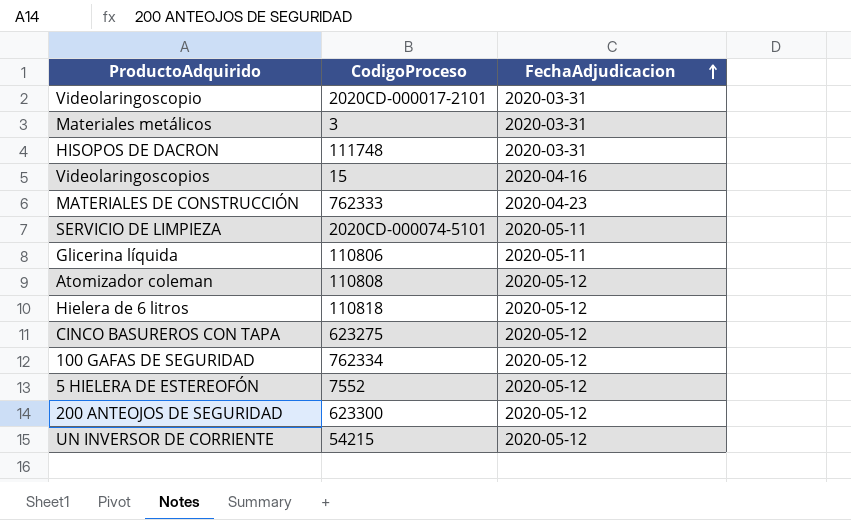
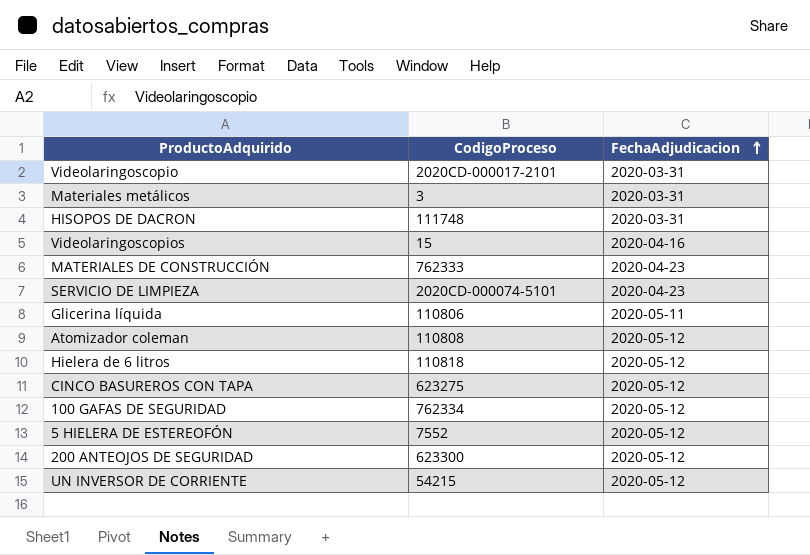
SERVICIO DE LIMPIEZA | FechaAdjudicacion: 2020-05-11 -> 2020-04-23

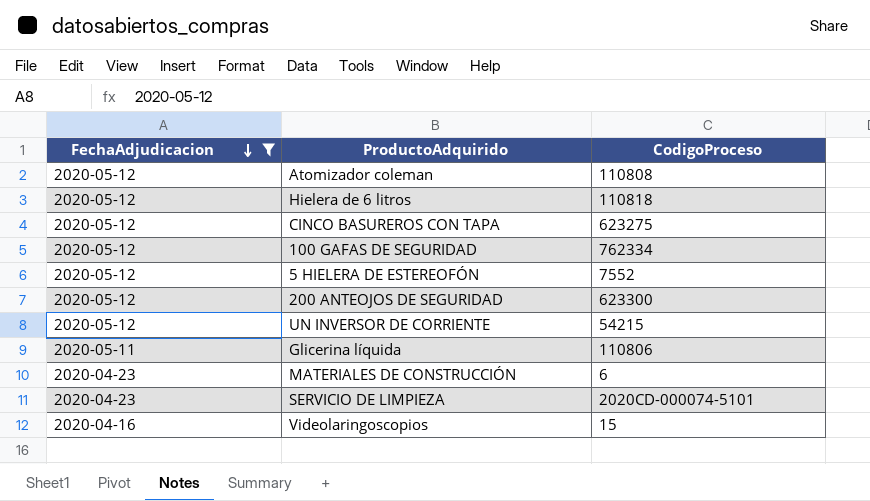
filter: none -> FechaAdjudicacion != 2020-03-31
row order: FechaAdjudicacion ascending -> FechaAdjudicacion descending
column FechaAdjudicacion | position: 3 -> 1
MATERIALES DE CONSTRUCCIÓN | CodigoProceso: 762333 -> 6

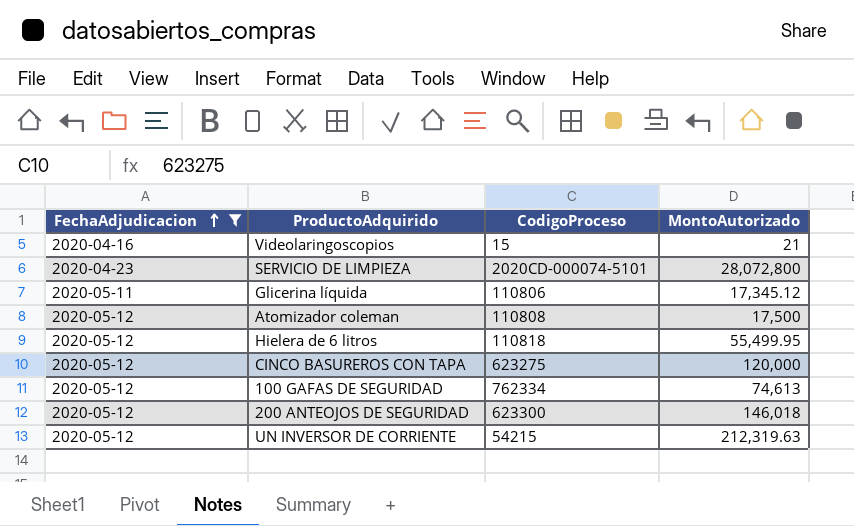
row order: FechaAdjudicacion descending -> FechaAdjudicacion ascending
column MontoAutorizado | position: none -> 4
row 5 HIELERA DE ESTEREOFÓN: 2020-05-12 | 7552 -> none
row MATERIALES DE CONSTRUCCIÓN: 2020-04-23 | 6 -> none

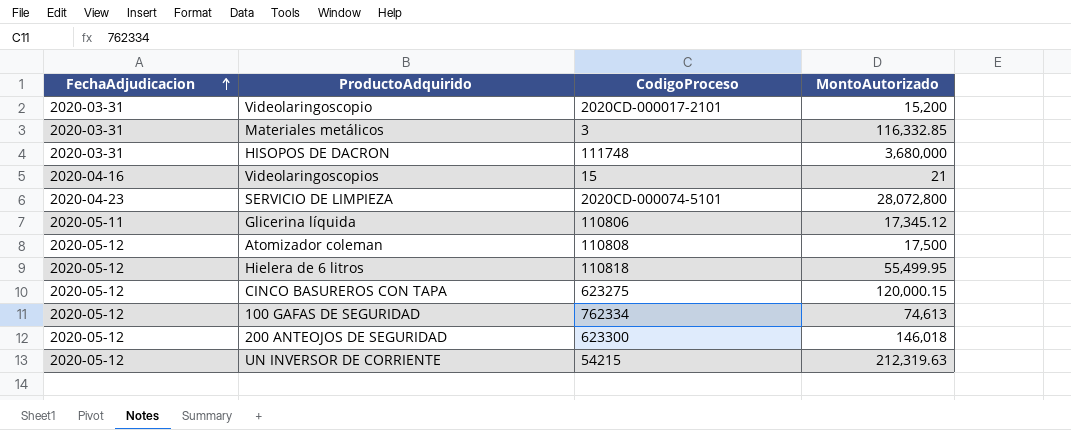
filter: FechaAdjudicacion != 2020-03-31 -> none
CINCO BASUREROS CON TAPA | MontoAutorizado: 120,000 -> 120,000.15

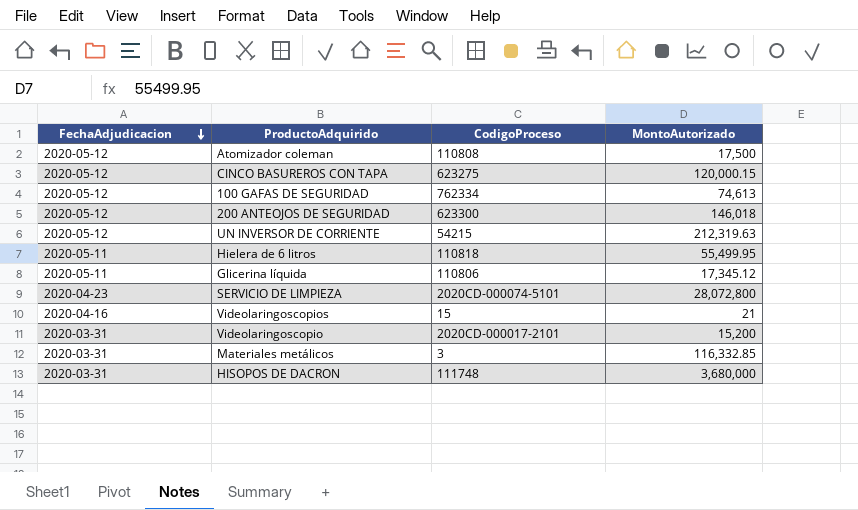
row order: FechaAdjudicacion ascending -> FechaAdjudicacion descending
Hielera de 6 litros | FechaAdjudicacion: 2020-05-12 -> 2020-05-11

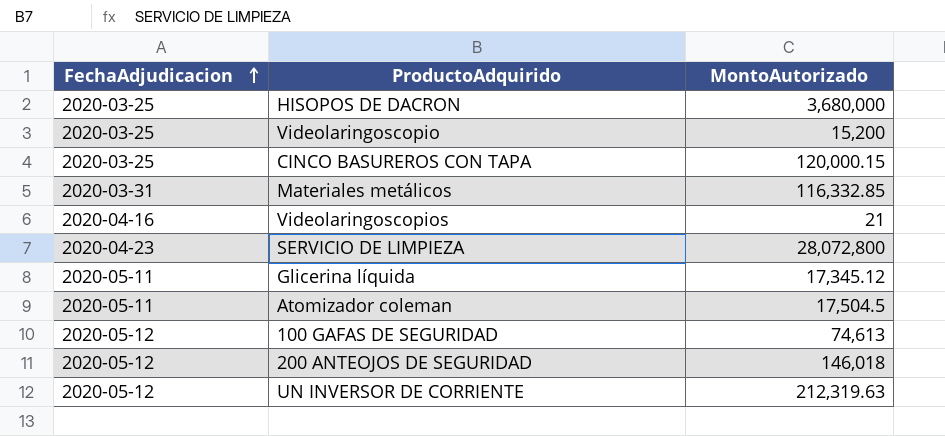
row order: FechaAdjudicacion descending -> FechaAdjudicacion ascending
column CodigoProceso | position: 3 -> none
row Hielera de 6 litros: 2020-05-11 | 110818 | 55,499.95 -> none
HISOPOS DE DACRON | FechaAdjudicacion: 2020-03-31 -> 2020-03-25
Videolaringoscopio | FechaAdjudicacion: 2020-03-31 -> 2020-03-25
CINCO BASUREROS CON TAPA | FechaAdjudicacion: 2020-05-12 -> 2020-03-25
Atomizador coleman | FechaAdjudicacion: 2020-05-12 -> 2020-05-11
Atomizador coleman | MontoAutorizado: 17,500 -> 17,504.5

